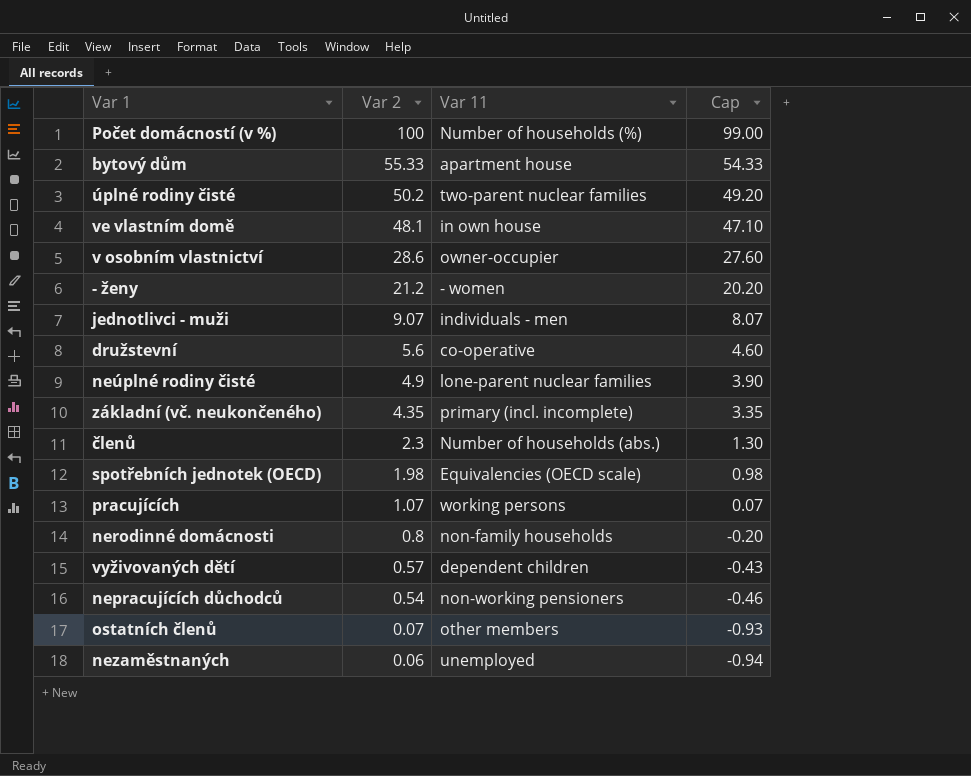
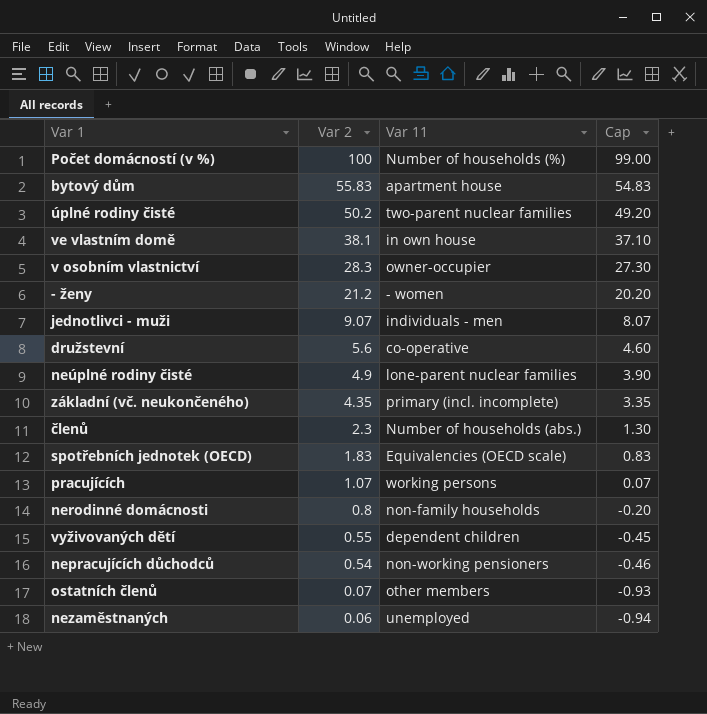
bytový dům | Var 2: 55.33 -> 55.83
bytový dům | Cap: 54.33 -> 54.83
ve vlastním domě | Var 2: 48.1 -> 38.1
ve vlastním domě | Cap: 47.10 -> 37.10
v osobním vlastnictví | Var 2: 28.6 -> 28.3
v osobním vlastnictví | Cap: 27.60 -> 27.30
spotřebních jednotek (OECD) | Var 2: 1.98 -> 1.83
spotřebních jednotek (OECD) | Cap: 0.98 -> 0.83
vyživovaných dětí | Var 2: 0.57 -> 0.55
vyživovaných dětí | Cap: -0.43 -> -0.45

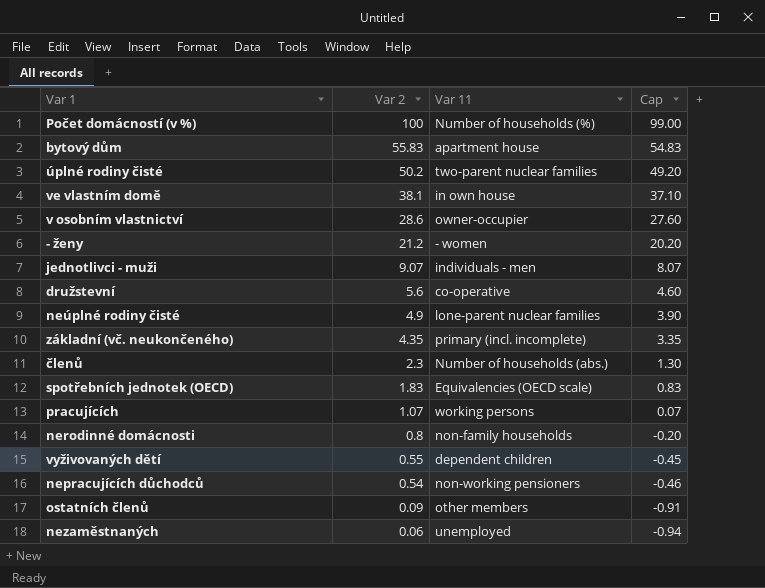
v osobním vlastnictví | Var 2: 28.3 -> 28.6
v osobním vlastnictví | Cap: 27.30 -> 27.60
ostatních členů | Var 2: 0.07 -> 0.09
ostatních členů | Cap: -0.93 -> -0.91

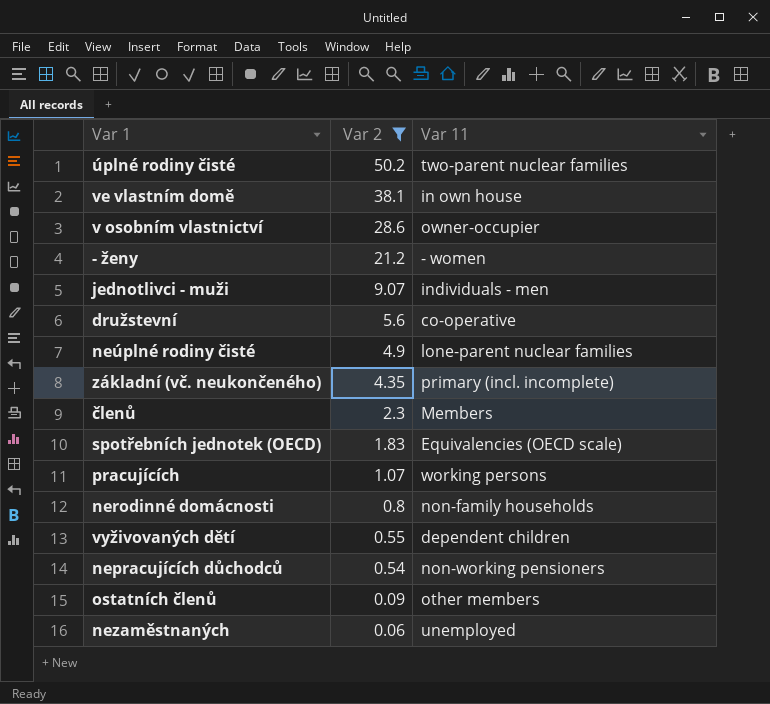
filter: none -> Var 2 <= 50.2
column Cap | formula: [Var 2] - 1 -> none
členů | Var 11: Number of households (abs.) -> Members

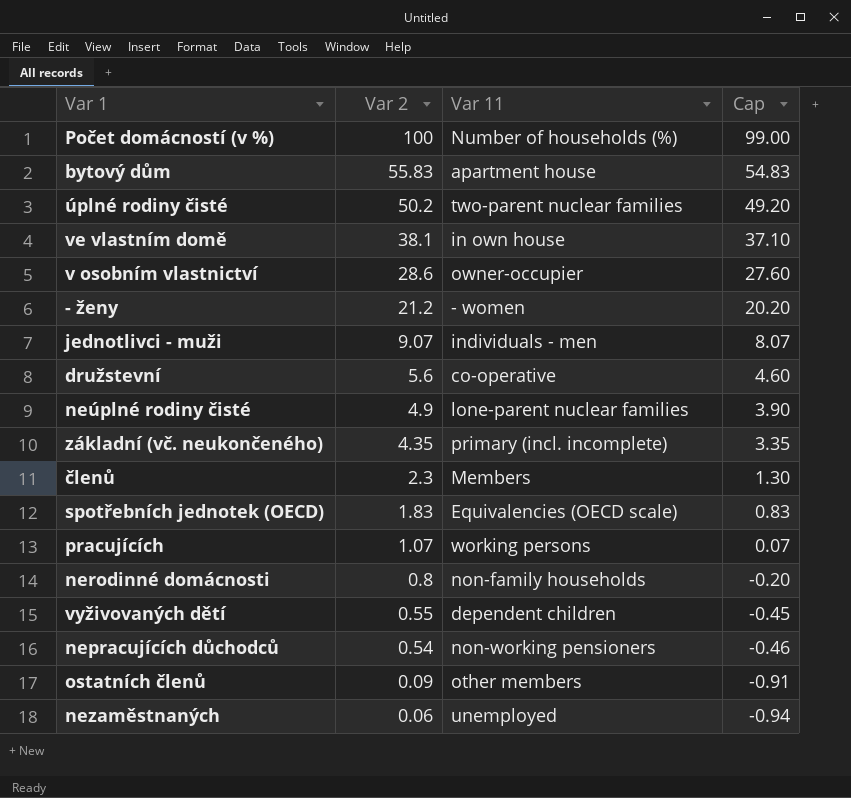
filter: Var 2 <= 50.2 -> none
column Cap | formula: none -> [Var 2] - 1

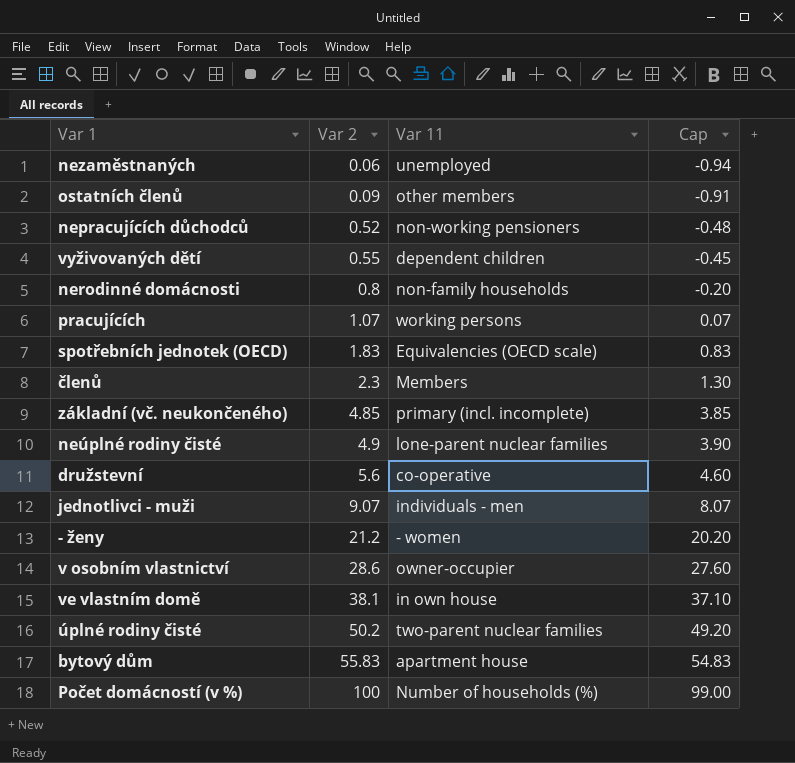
row order: Var 2 descending -> Var 2 ascending
nepracujících důchodců | Var 2: 0.54 -> 0.52
nepracujících důchodců | Cap: -0.46 -> -0.48
základní (vč. neukončeného) | Var 2: 4.35 -> 4.85
základní (vč. neukončeného) | Cap: 3.35 -> 3.85

